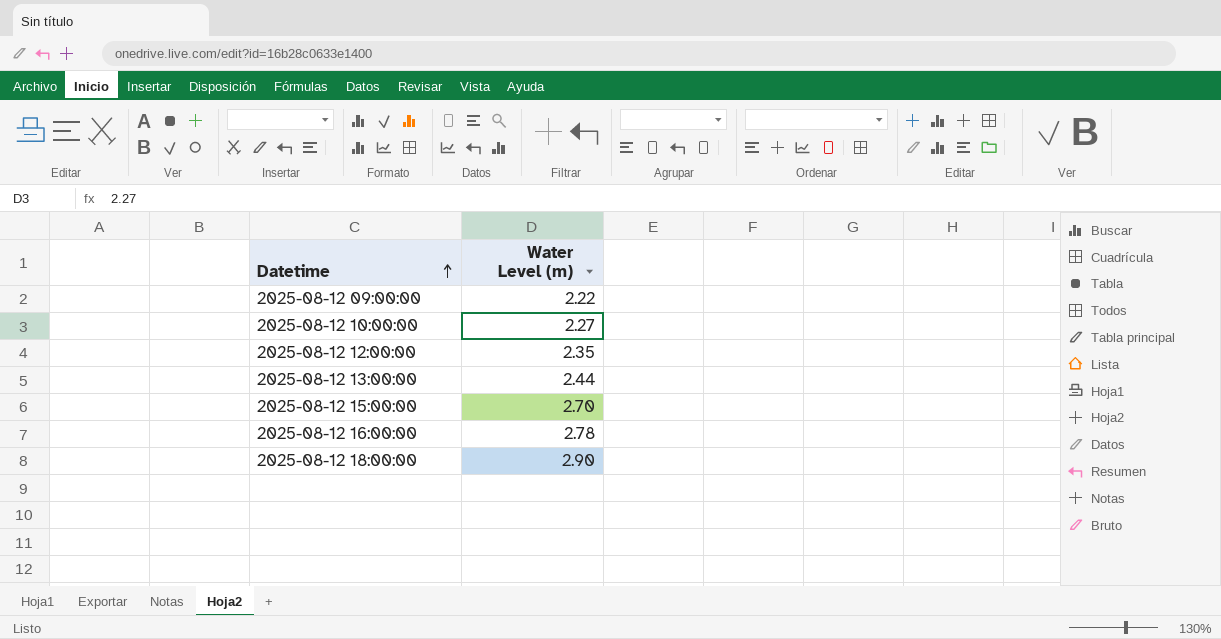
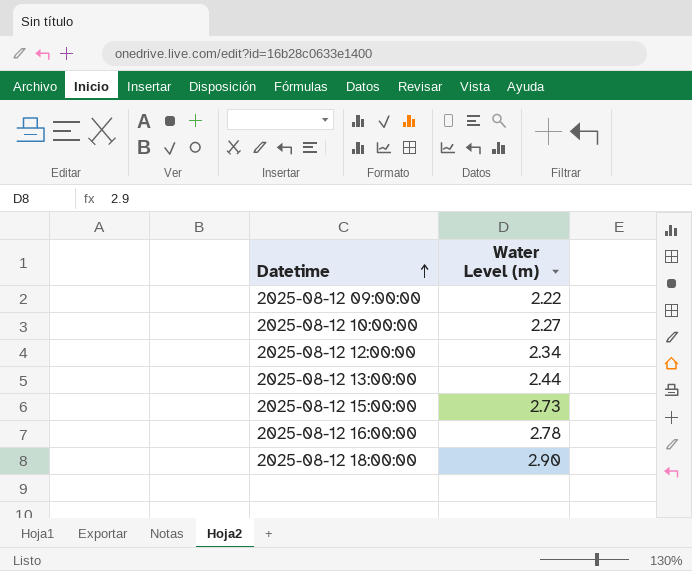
2025-08-12 12:00:00 | Water Level (m): 2.35 -> 2.34
2025-08-12 15:00:00 | Water Level (m): 2.70 -> 2.73

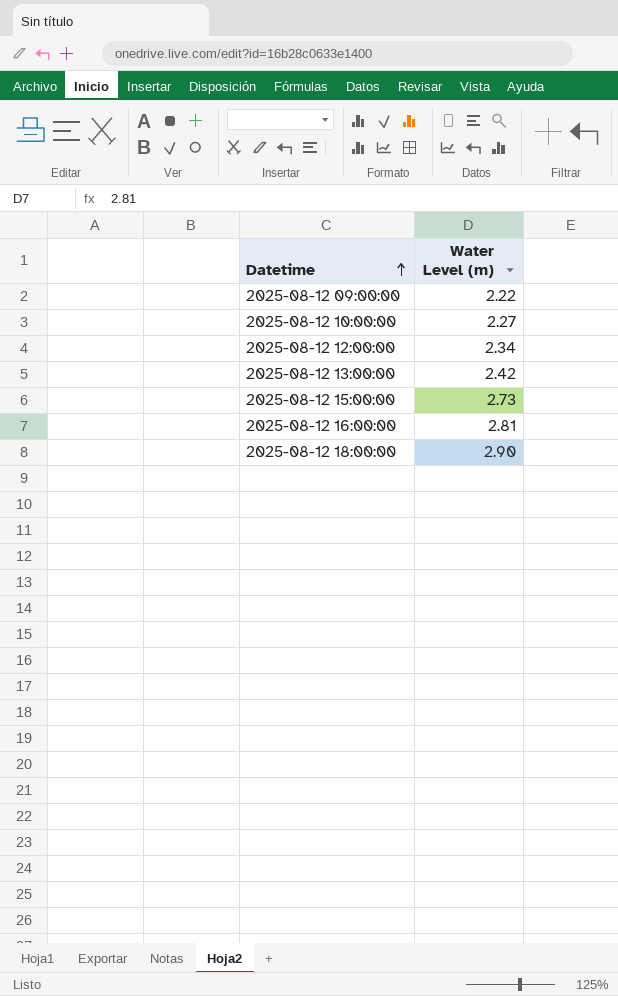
2025-08-12 13:00:00 | Water Level (m): 2.44 -> 2.42
2025-08-12 16:00:00 | Water Level (m): 2.78 -> 2.81

